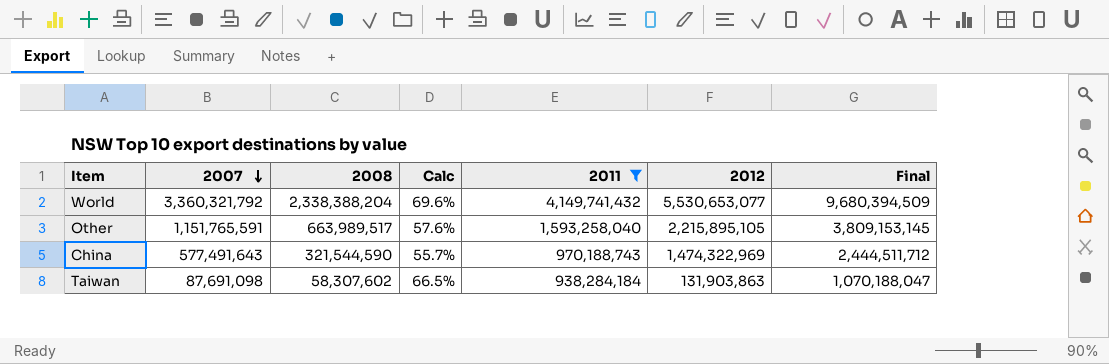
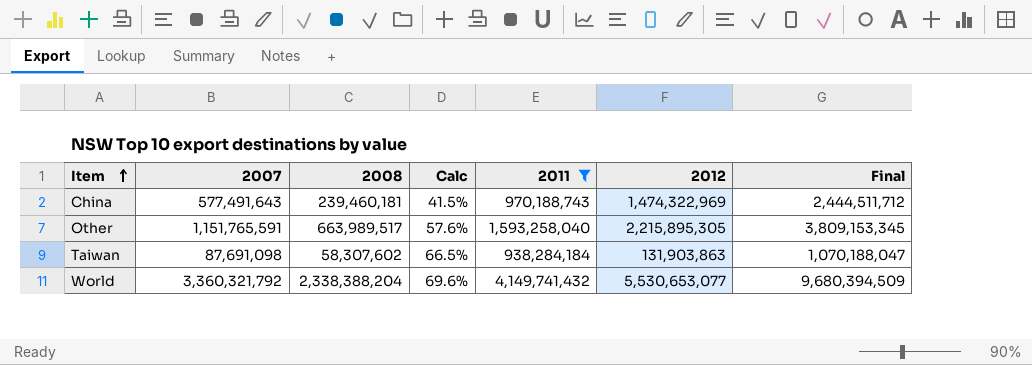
row order: 2007 descending -> Item ascending
China | 2008: 321,544,590 -> 239,460,181
China | Calc: 55.7% -> 41.5%
Other | 2012: 2,215,895,105 -> 2,215,895,305
Other | Final: 3,809,153,145 -> 3,809,153,345

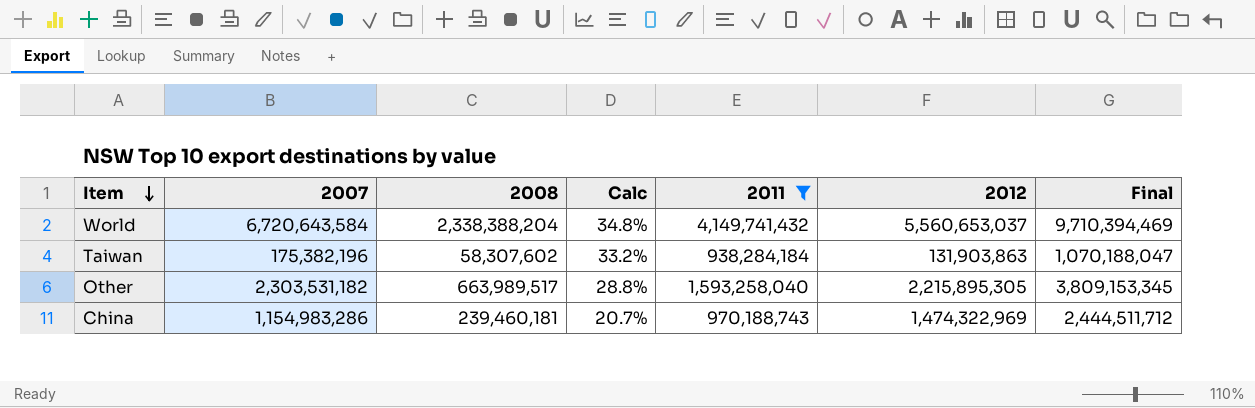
row order: Item ascending -> Item descending
World | 2007: 3,360,321,792 -> 6,720,643,584
World | Calc: 69.6% -> 34.8%
World | 2012: 5,530,653,077 -> 5,560,653,037
World | Final: 9,680,394,509 -> 9,710,394,469
Taiwan | 2007: 87,691,098 -> 175,382,196
Taiwan | Calc: 66.5% -> 33.2%
Other | 2007: 1,151,765,591 -> 2,303,531,182
Other | Calc: 57.6% -> 28.8%
China | 2007: 577,491,643 -> 1,154,983,286
China | Calc: 41.5% -> 20.7%

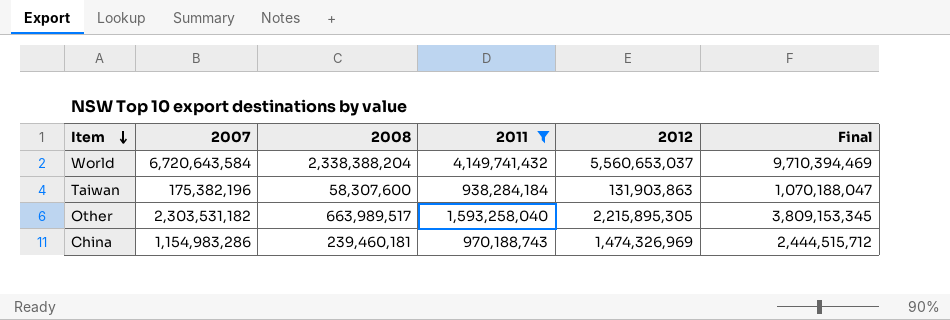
column Calc | formula: [2008] / [2007] -> none
Taiwan | 2008: 58,307,602 -> 58,307,600
China | 2012: 1,474,322,969 -> 1,474,326,969
China | Final: 2,444,511,712 -> 2,444,515,712

